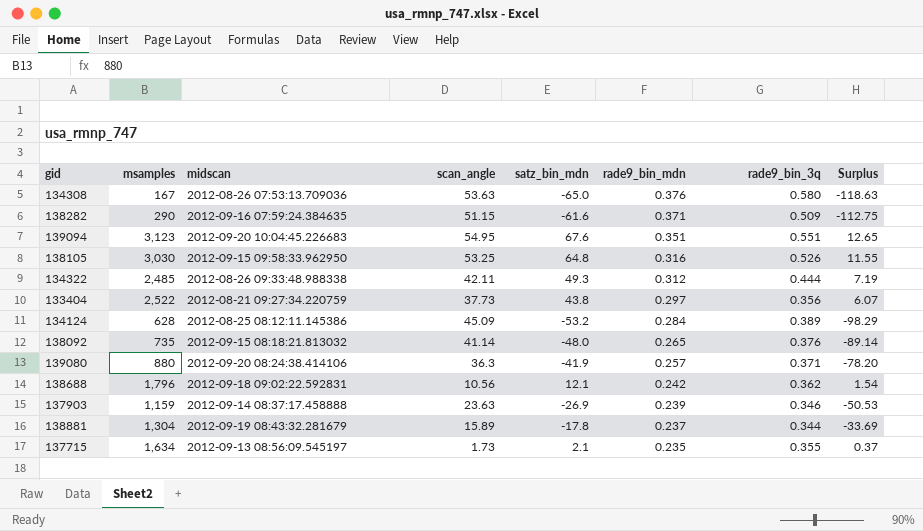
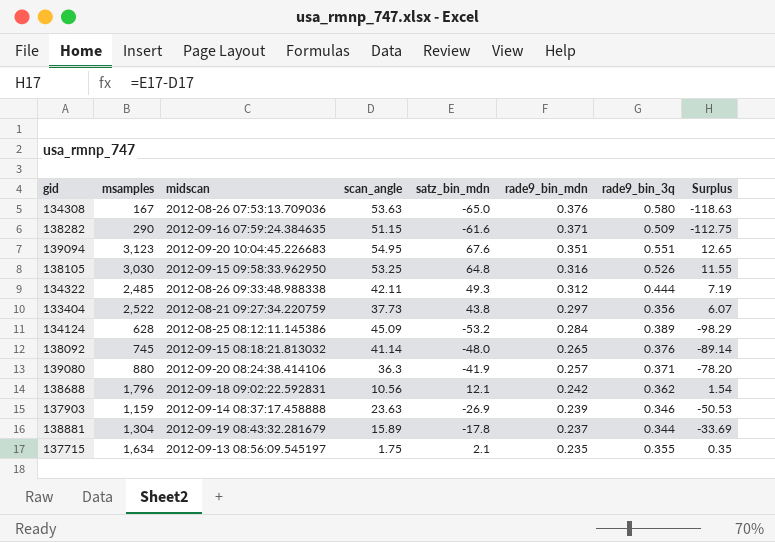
138092 | msamples: 735 -> 745
137715 | scan_angle: 1.73 -> 1.75
137715 | Surplus: 0.37 -> 0.35

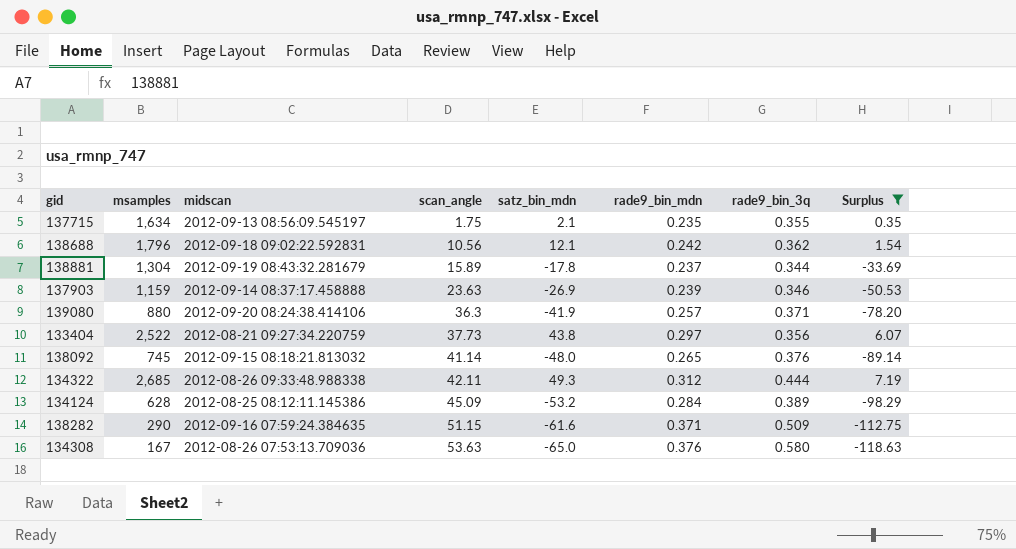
filter: none -> Surplus <= 7.19
row order: rade9_bin_mdn descending -> scan_angle ascending
134322 | msamples: 2,485 -> 2,685

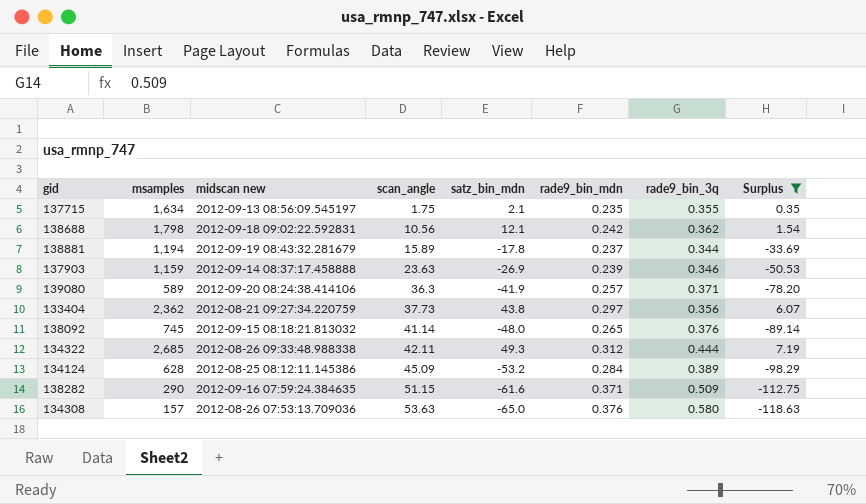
column name: midscan -> midscan new
138688 | msamples: 1,796 -> 1,798
138881 | msamples: 1,304 -> 1,194
139080 | msamples: 880 -> 589
133404 | msamples: 2,522 -> 2,362
134308 | msamples: 167 -> 157

